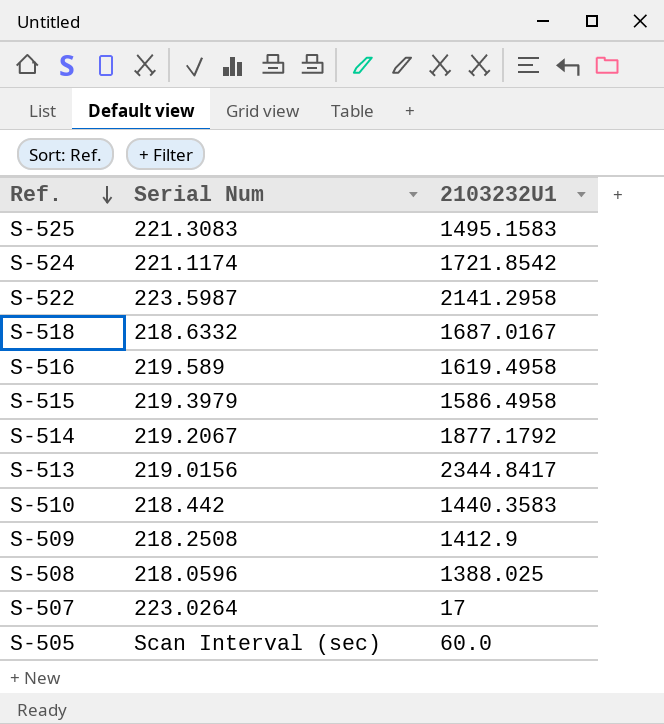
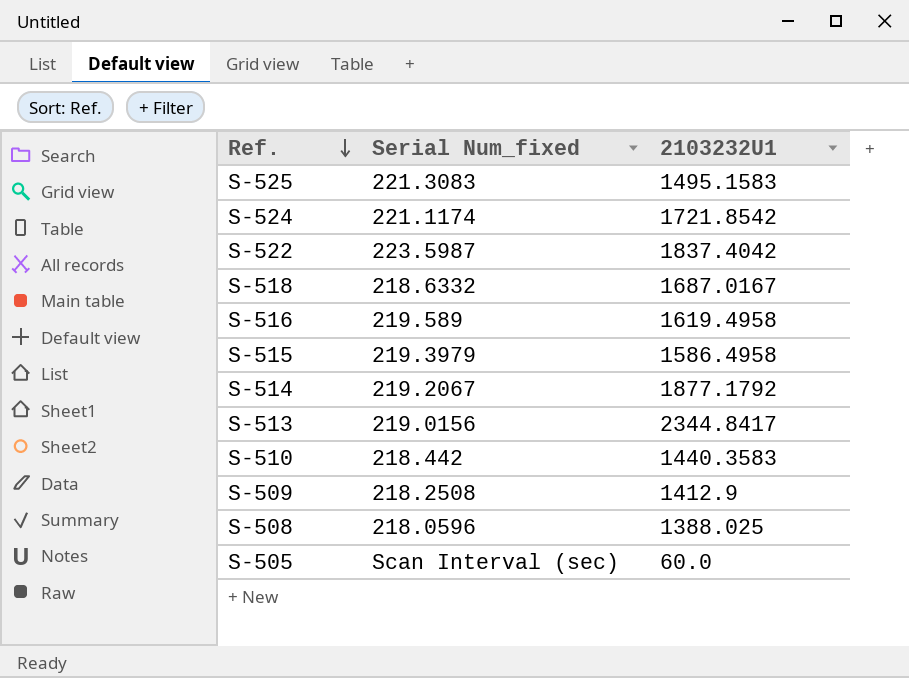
column name: Serial Num -> Serial Num_fixed
row S-507: 223.0264 | 17 -> none
S-522 | 2103232U1: 2141.2958 -> 1837.4042

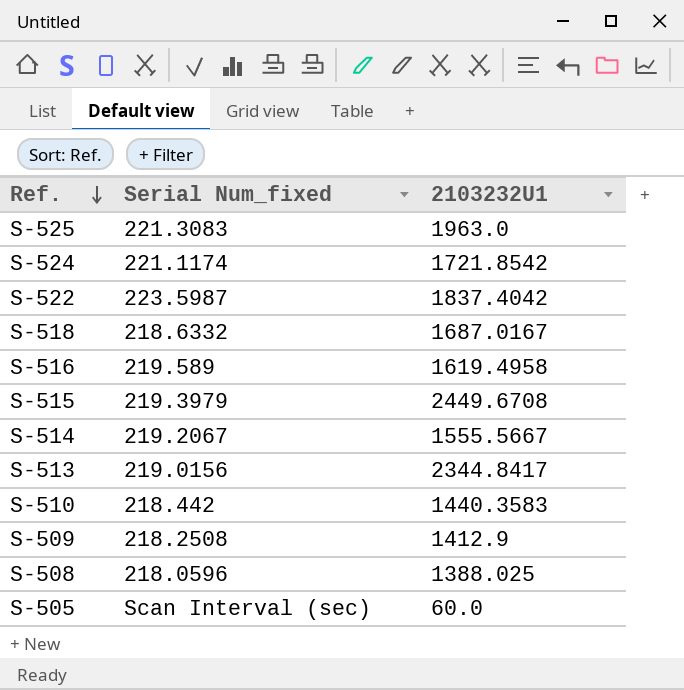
S-525 | 2103232U1: 1495.1583 -> 1963.0
S-515 | 2103232U1: 1586.4958 -> 2449.6708
S-514 | 2103232U1: 1877.1792 -> 1555.5667

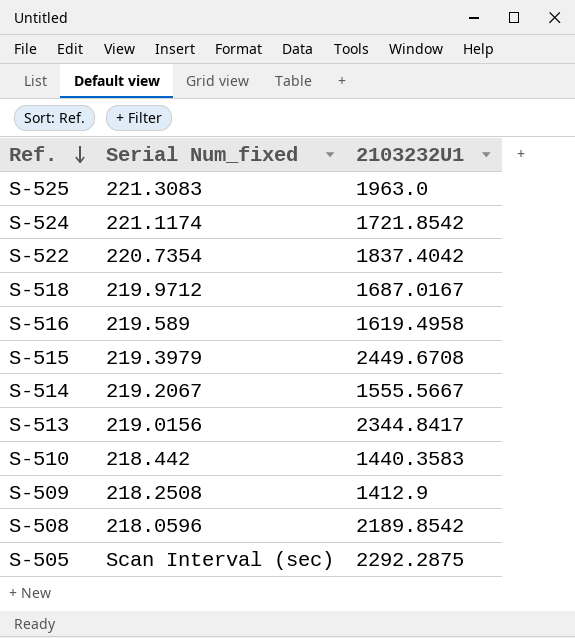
S-522 | Serial Num_fixed: 223.5987 -> 220.7354
S-518 | Serial Num_fixed: 218.6332 -> 219.9712
S-508 | 2103232U1: 1388.025 -> 2189.8542
S-505 | 2103232U1: 60.0 -> 2292.2875

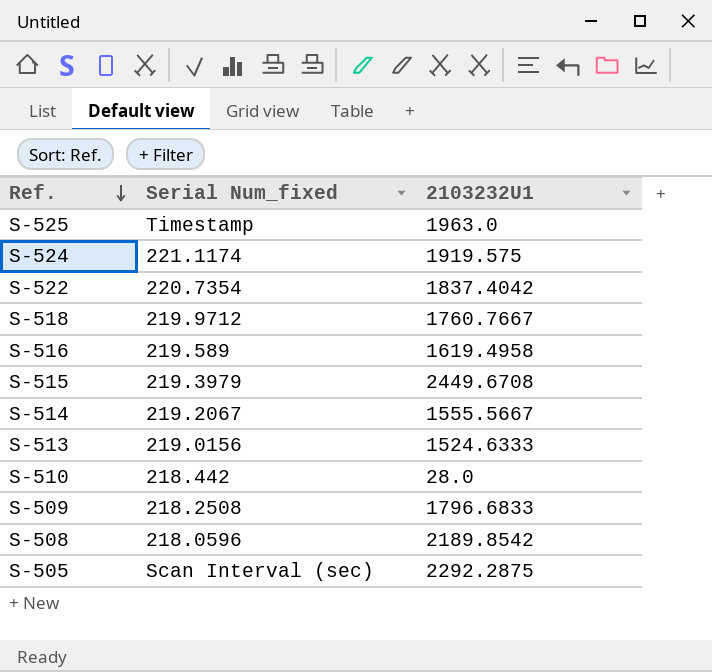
S-525 | Serial Num_fixed: 221.3083 -> Timestamp
S-524 | 2103232U1: 1721.8542 -> 1919.575
S-518 | 2103232U1: 1687.0167 -> 1760.7667
S-513 | 2103232U1: 2344.8417 -> 1524.6333
S-510 | 2103232U1: 1440.3583 -> 28.0
S-509 | 2103232U1: 1412.9 -> 1796.6833

